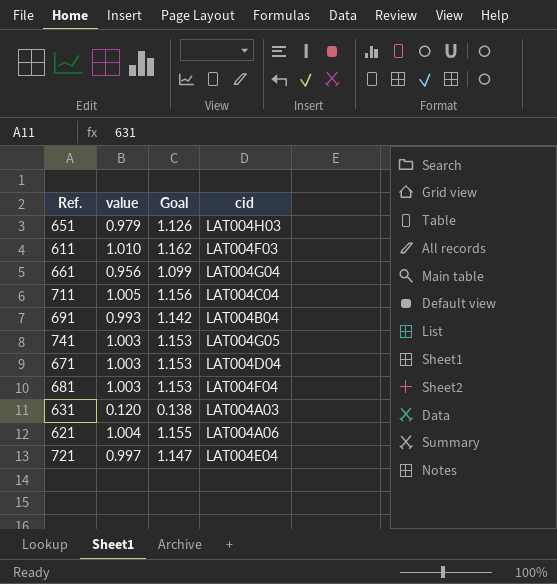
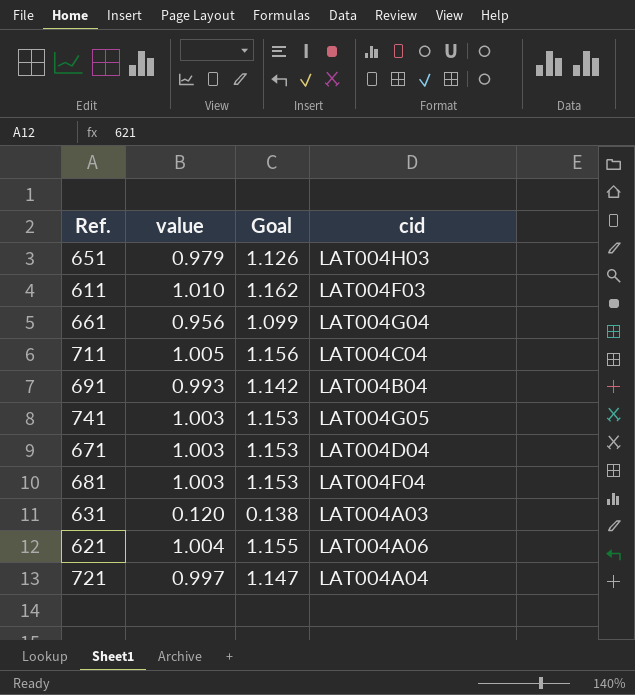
721 | cid: LAT004E04 -> LAT004A04

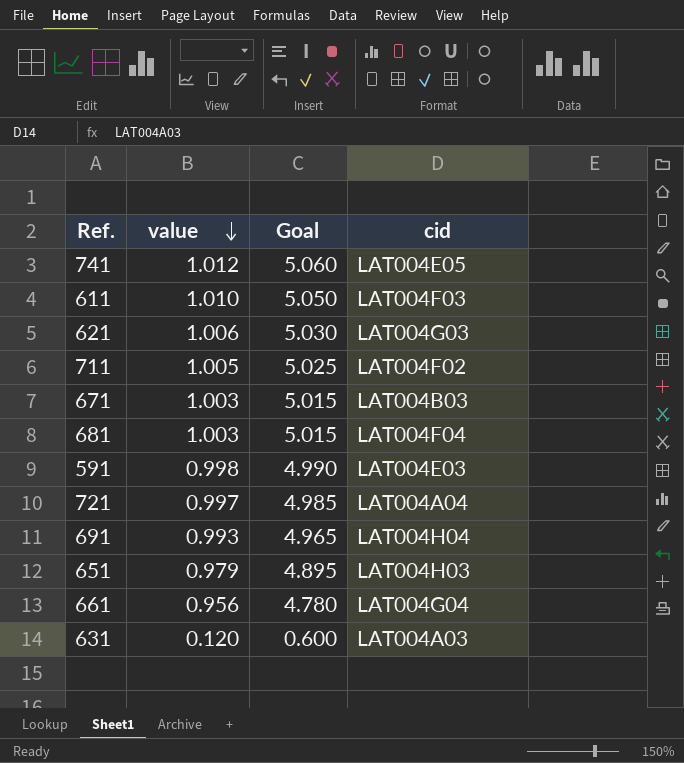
row order: none -> value descending
column Goal | formula: [value] * 1.15 -> [value] * 5
741 | value: 1.003 -> 1.012
741 | cid: LAT004G05 -> LAT004E05
621 | value: 1.004 -> 1.006
621 | cid: LAT004A06 -> LAT004G03
711 | cid: LAT004C04 -> LAT004F02
671 | cid: LAT004D04 -> LAT004B03
row 591: none -> 0.998 | 4.990 | LAT004E03
691 | cid: LAT004B04 -> LAT004H04

